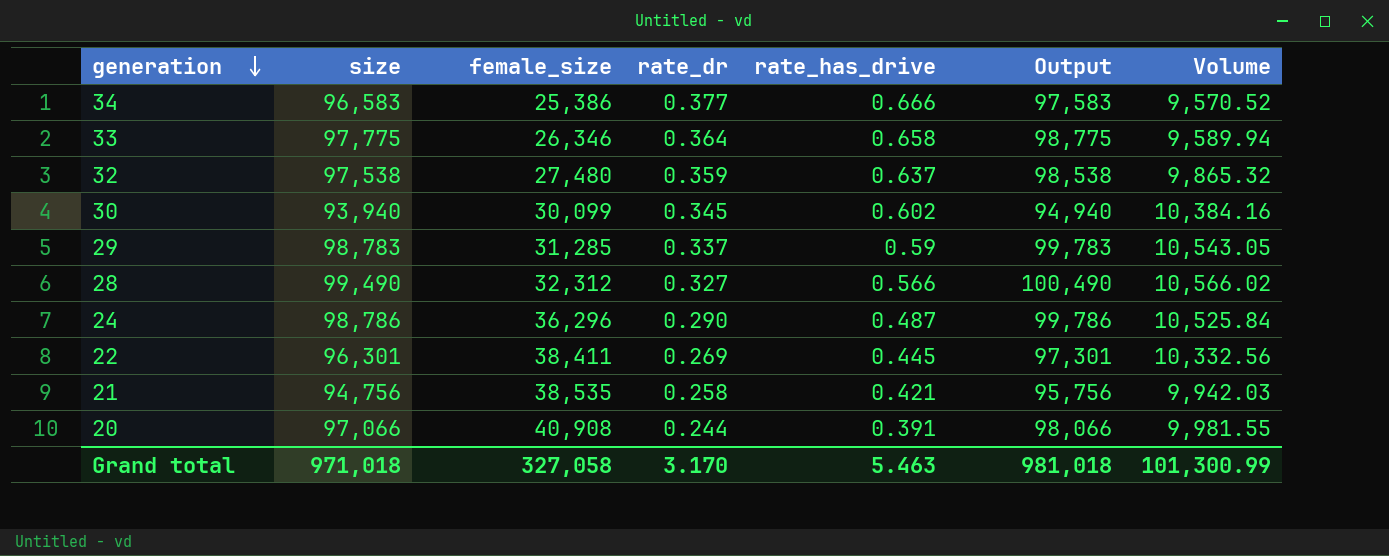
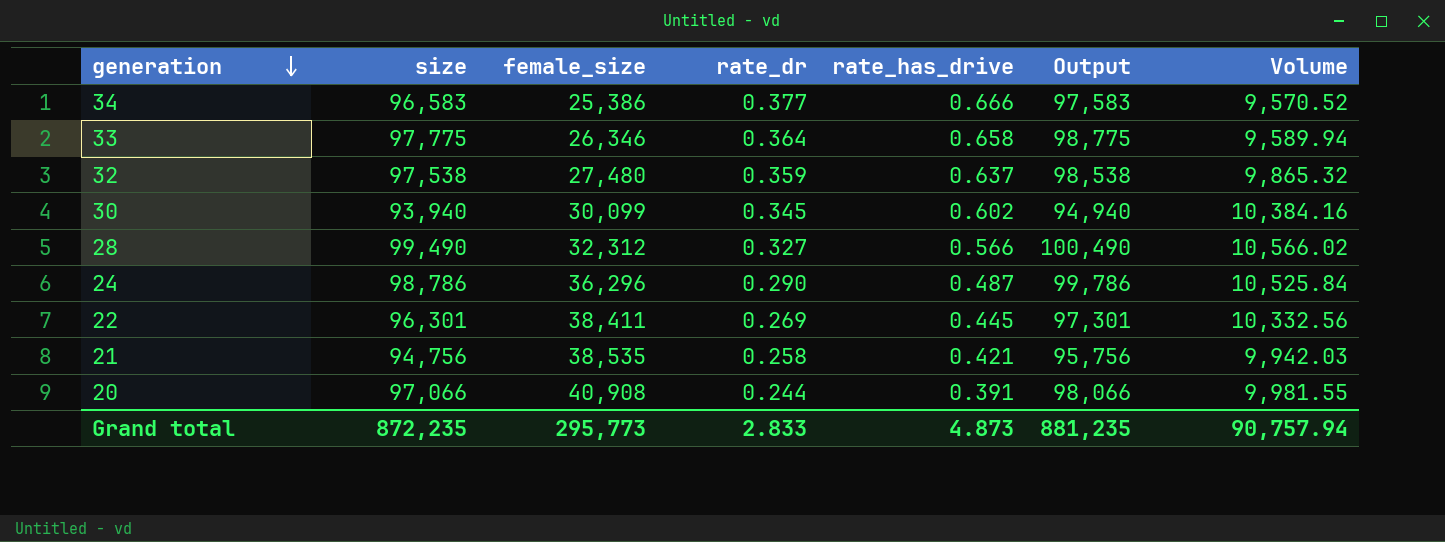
row 29: 98,783 | 31,285 | 0.337 | 0.59 | 99,783 | 10,543.05 -> none
Grand total | size: 971,018 -> 872,235
Grand total | female_size: 327,058 -> 295,773
Grand total | rate_dr: 3.170 -> 2.833
Grand total | rate_has_drive: 5.463 -> 4.873
Grand total | Output: 981,018 -> 881,235
Grand total | Volume: 101,300.99 -> 90,757.94

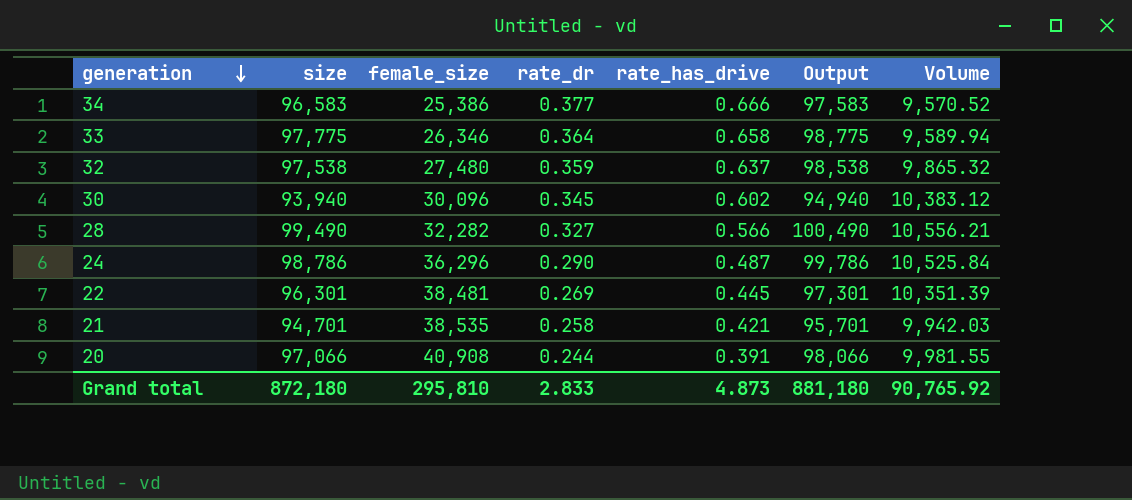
30 | female_size: 30,099 -> 30,096
30 | Volume: 10,384.16 -> 10,383.12
28 | female_size: 32,312 -> 32,282
28 | Volume: 10,566.02 -> 10,556.21
22 | female_size: 38,411 -> 38,481
22 | Volume: 10,332.56 -> 10,351.39
21 | size: 94,756 -> 94,701
21 | Output: 95,756 -> 95,701
Grand total | size: 872,235 -> 872,180
Grand total | female_size: 295,773 -> 295,810
Grand total | Output: 881,235 -> 881,180
Grand total | Volume: 90,757.94 -> 90,765.92

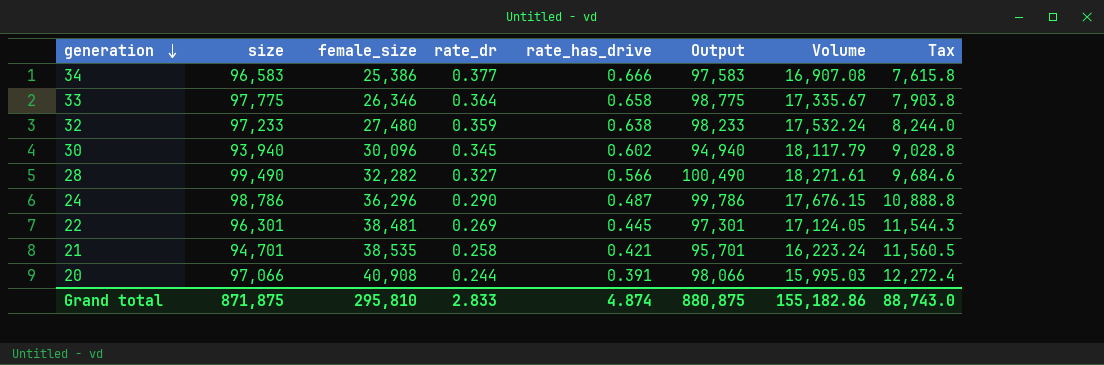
column Volume | formula: [female_size] * [rate_dr] -> [female_size] * [rate_has_drive]
column Tax | formula: none -> [female_size] * 0.3
32 | size: 97,538 -> 97,233
32 | rate_has_drive: 0.637 -> 0.638
32 | Output: 98,538 -> 98,233
Grand total | size: 872,180 -> 871,875
Grand total | rate_has_drive: 4.873 -> 4.874
Grand total | Output: 881,180 -> 880,875
Grand total | Volume: 90,765.92 -> 155,182.86

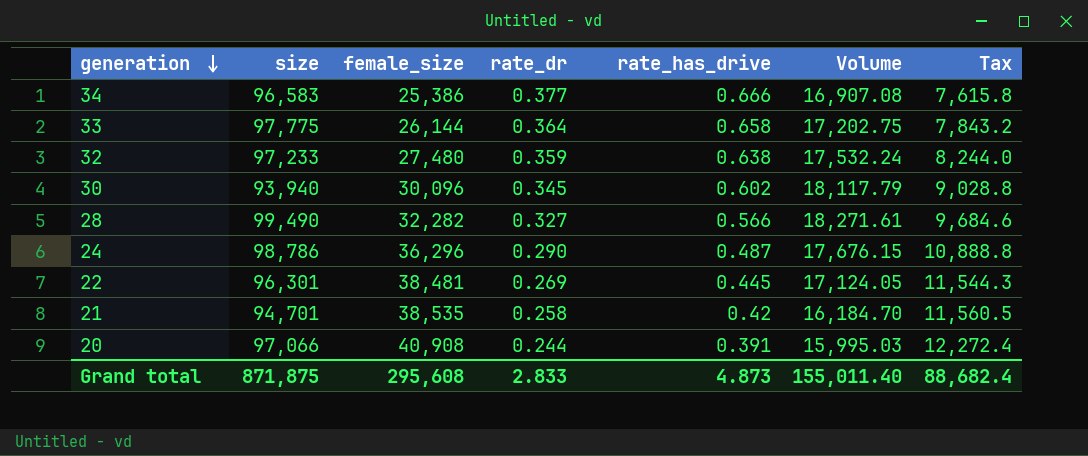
column Output | formula: [size] + 1000 -> none
33 | female_size: 26,346 -> 26,144
33 | Volume: 17,335.67 -> 17,202.75
33 | Tax: 7,903.8 -> 7,843.2
21 | rate_has_drive: 0.421 -> 0.42
21 | Volume: 16,223.24 -> 16,184.70
Grand total | female_size: 295,810 -> 295,608
Grand total | rate_has_drive: 4.874 -> 4.873
Grand total | Volume: 155,182.86 -> 155,011.40
Grand total | Tax: 88,743.0 -> 88,682.4

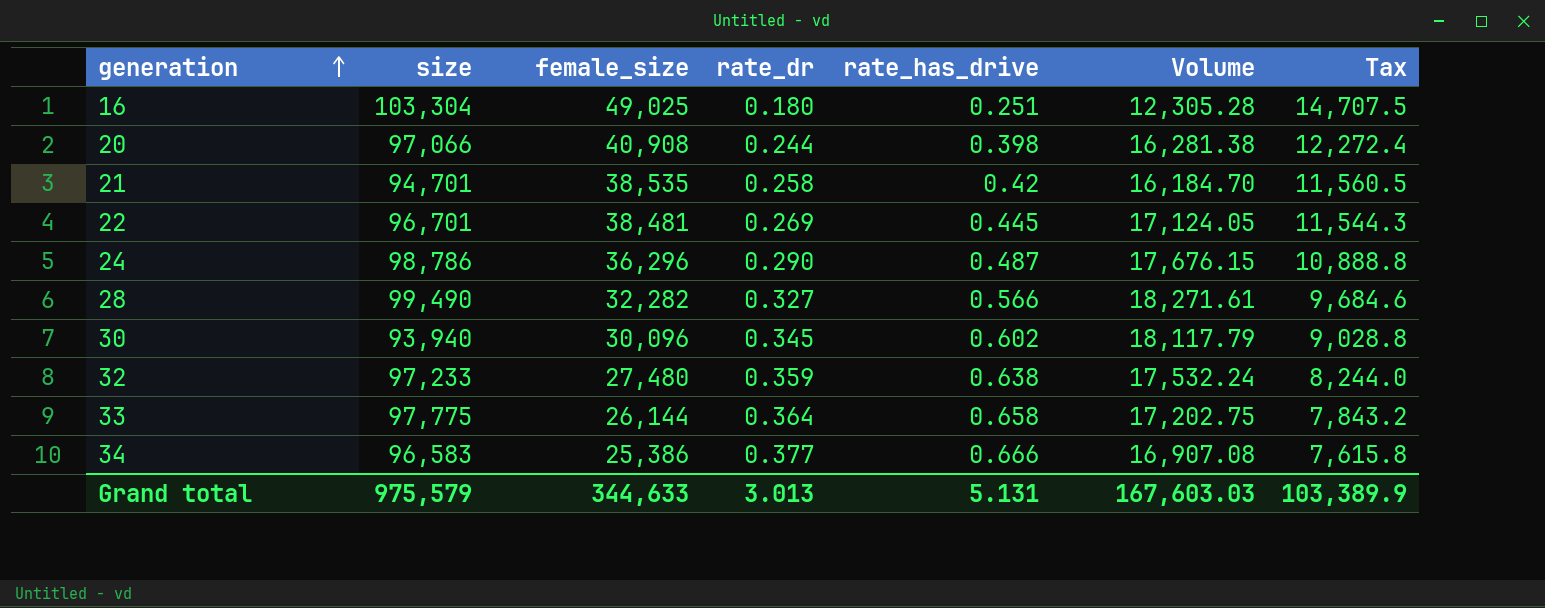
row order: generation descending -> generation ascending
row 16: none -> 103,304 | 49,025 | 0.180 | 0.251 | 12,305.28 | 14,707.5
20 | rate_has_drive: 0.391 -> 0.398
20 | Volume: 15,995.03 -> 16,281.38
22 | size: 96,301 -> 96,701
Grand total | size: 871,875 -> 975,579
Grand total | female_size: 295,608 -> 344,633
Grand total | rate_dr: 2.833 -> 3.013
Grand total | rate_has_drive: 4.873 -> 5.131
Grand total | Volume: 155,011.40 -> 167,603.03
Grand total | Tax: 88,682.4 -> 103,389.9

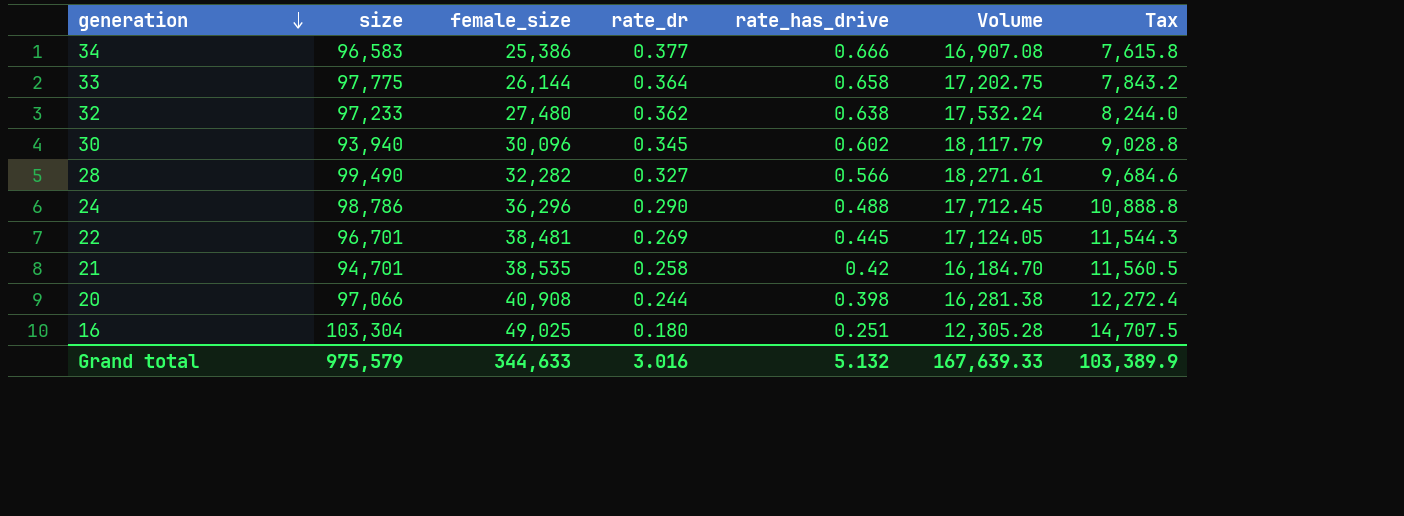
row order: generation ascending -> generation descending
32 | rate_dr: 0.359 -> 0.362
24 | rate_has_drive: 0.487 -> 0.488
24 | Volume: 17,676.15 -> 17,712.45
Grand total | rate_dr: 3.013 -> 3.016
Grand total | rate_has_drive: 5.131 -> 5.132
Grand total | Volume: 167,603.03 -> 167,639.33

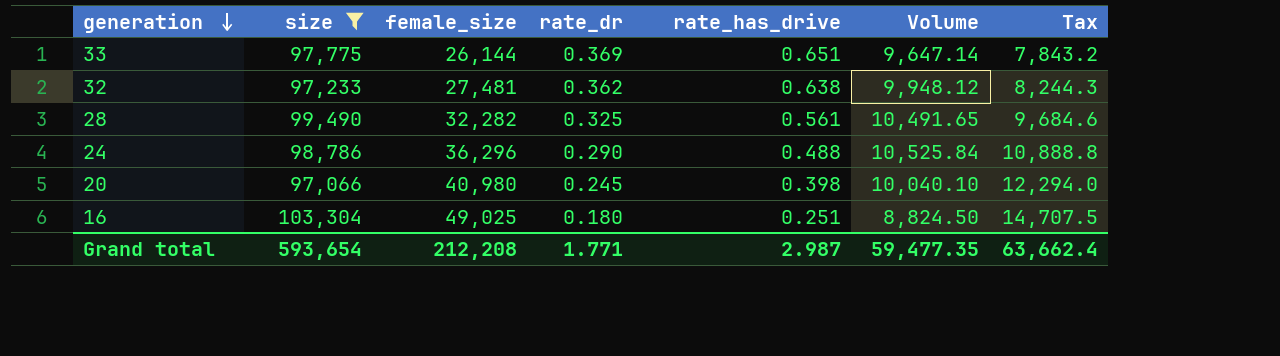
filter: none -> size >= 97,066
column Volume | formula: [female_size] * [rate_has_drive] -> [female_size] * [rate_dr]
33 | rate_dr: 0.364 -> 0.369
33 | rate_has_drive: 0.658 -> 0.651
32 | female_size: 27,480 -> 27,481
32 | Tax: 8,244.0 -> 8,244.3
28 | rate_dr: 0.327 -> 0.325
28 | rate_has_drive: 0.566 -> 0.561
20 | female_size: 40,908 -> 40,980
20 | rate_dr: 0.244 -> 0.245
20 | Tax: 12,272.4 -> 12,294.0
Grand total | size: 975,579 -> 593,654
Grand total | female_size: 344,633 -> 212,208
Grand total | rate_dr: 3.016 -> 1.771
Grand total | rate_has_drive: 5.132 -> 2.987
Grand total | Volume: 167,639.33 -> 59,477.35
Grand total | Tax: 103,389.9 -> 63,662.4

